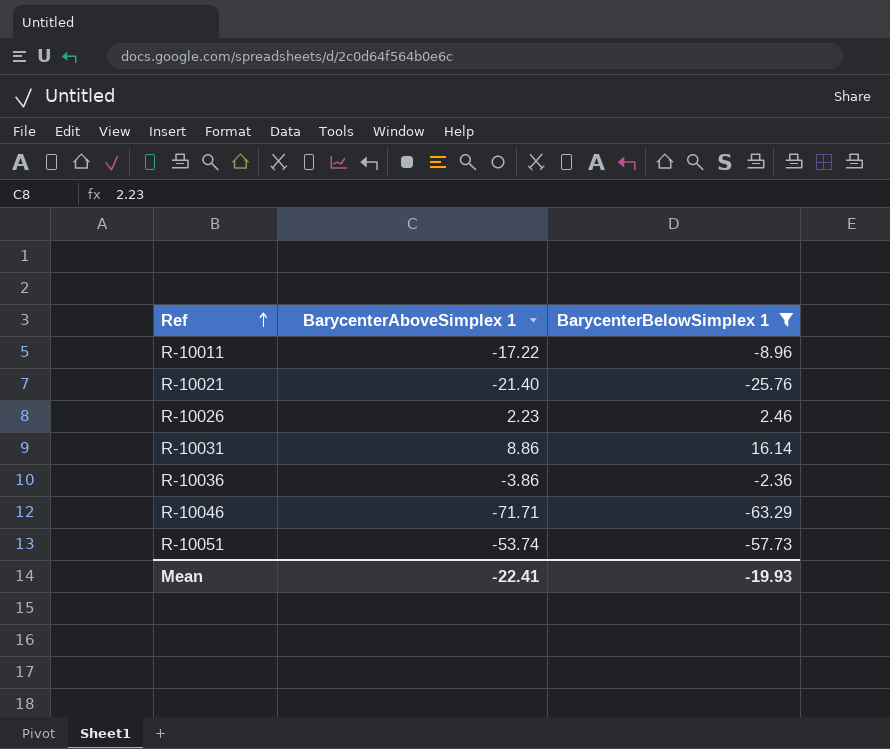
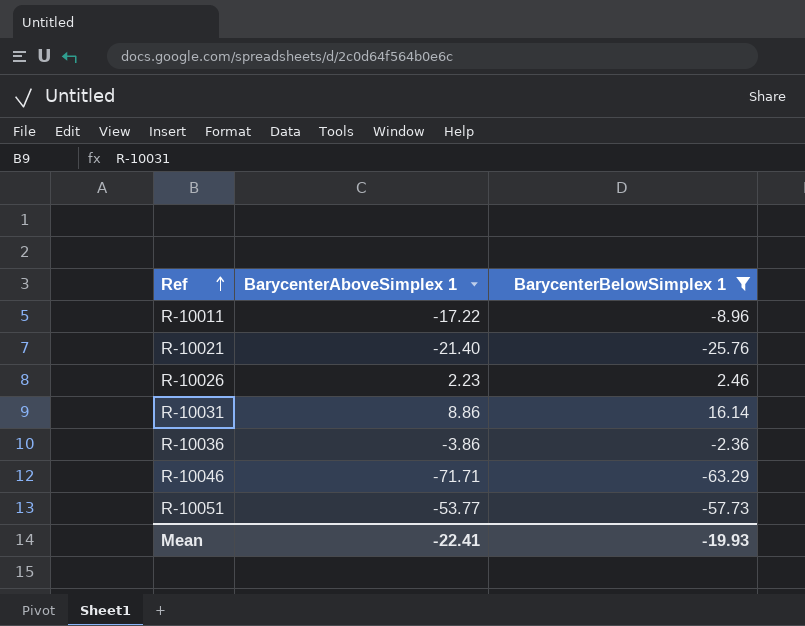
R-10051 | BarycenterAboveSimplex 1: -53.74 -> -53.77

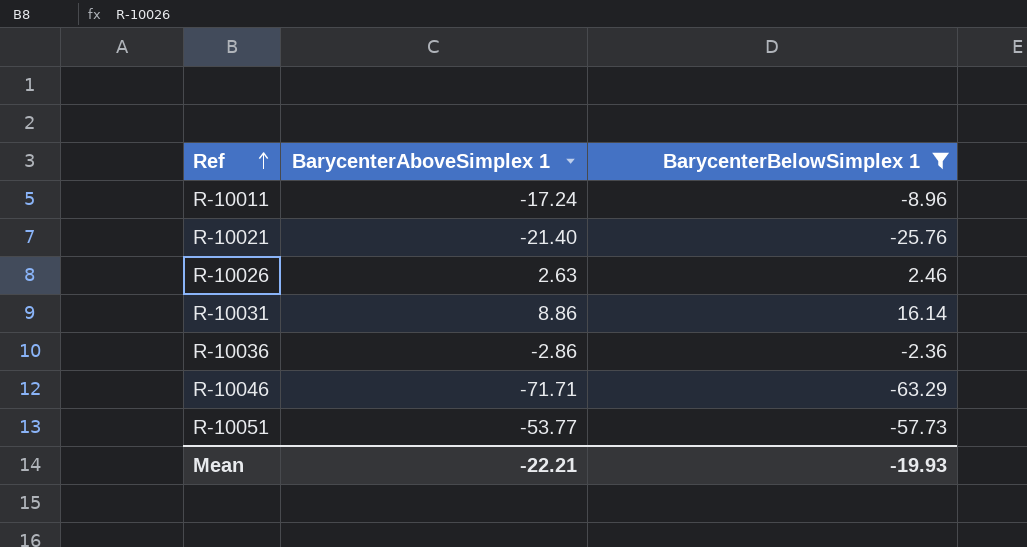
R-10011 | BarycenterAboveSimplex 1: -17.22 -> -17.24
R-10026 | BarycenterAboveSimplex 1: 2.23 -> 2.63
R-10036 | BarycenterAboveSimplex 1: -3.86 -> -2.86
Mean | BarycenterAboveSimplex 1: -22.41 -> -22.21

